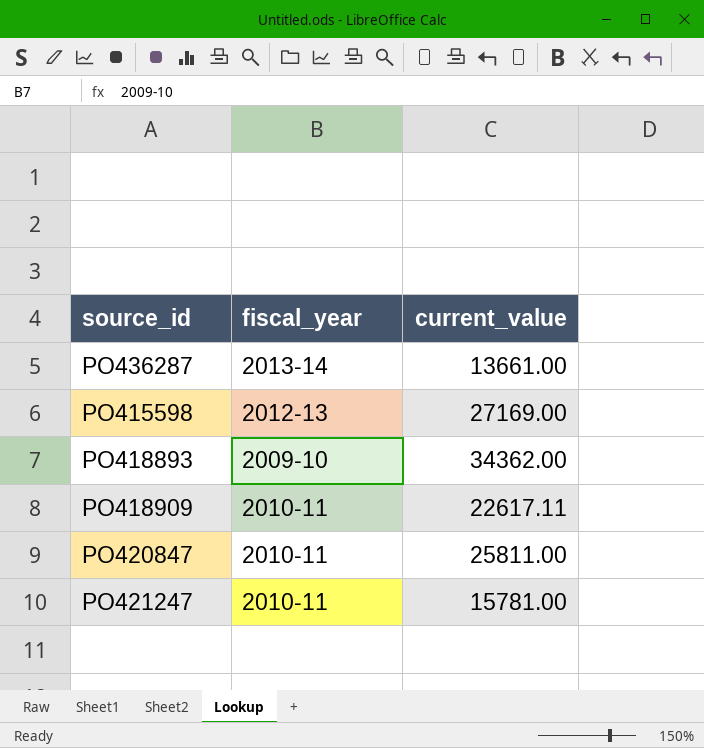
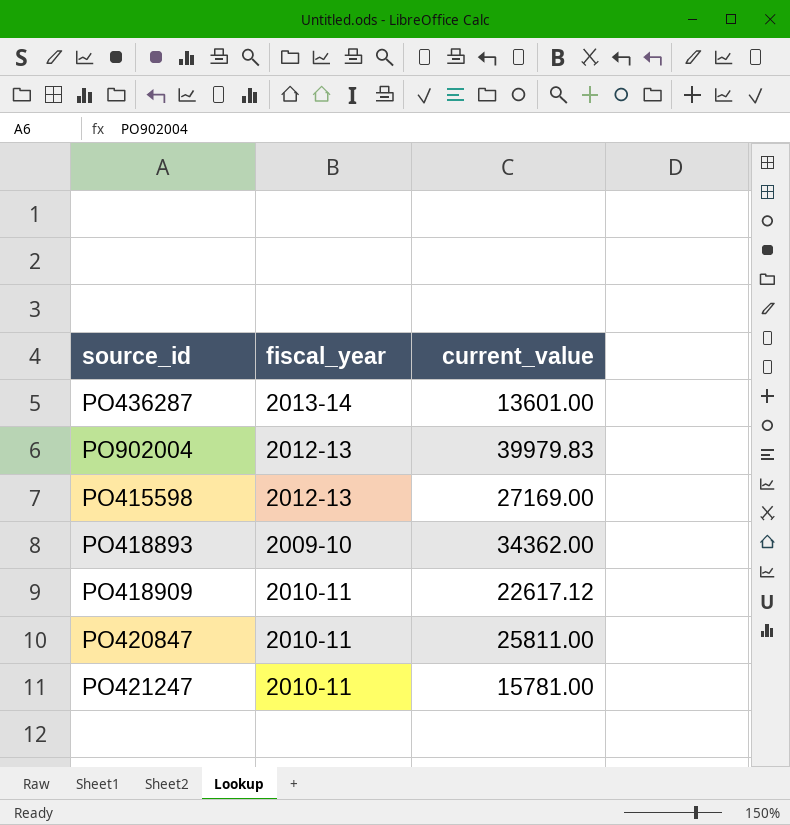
PO436287 | current_value: 13661.00 -> 13601.00
row PO902004: none -> 2012-13 | 39979.83
PO418909 | current_value: 22617.11 -> 22617.12

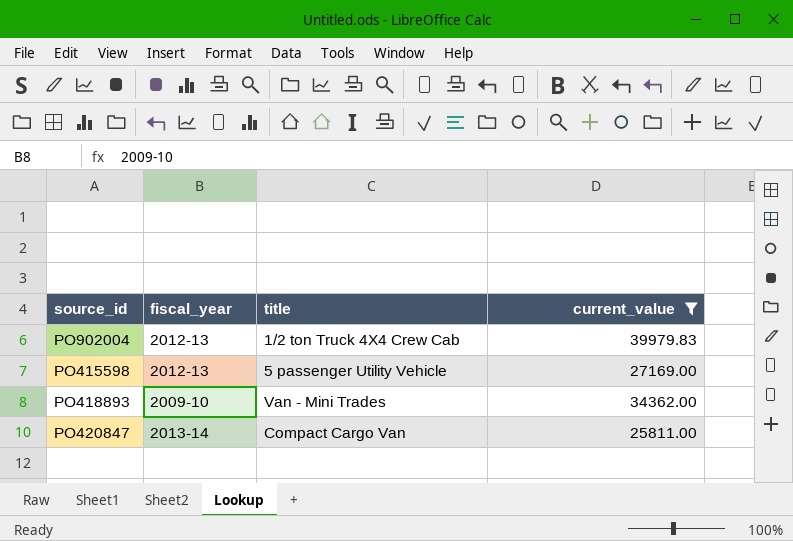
filter: none -> current_value >= 25811.00
column title | position: none -> 3
PO420847 | fiscal_year: 2010-11 -> 2013-14

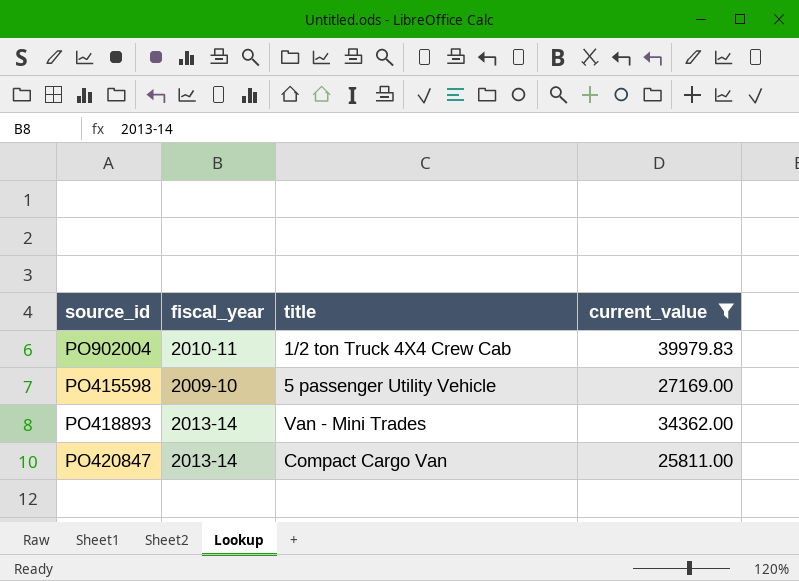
PO902004 | fiscal_year: 2012-13 -> 2010-11
PO415598 | fiscal_year: 2012-13 -> 2009-10
PO418893 | fiscal_year: 2009-10 -> 2013-14

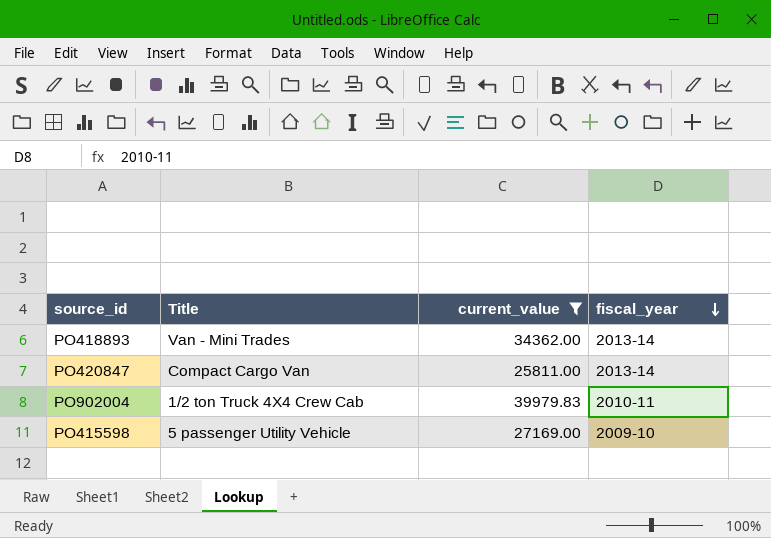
row order: none -> fiscal_year descending
column name: title -> Title
column fiscal_year | position: 2 -> 4

